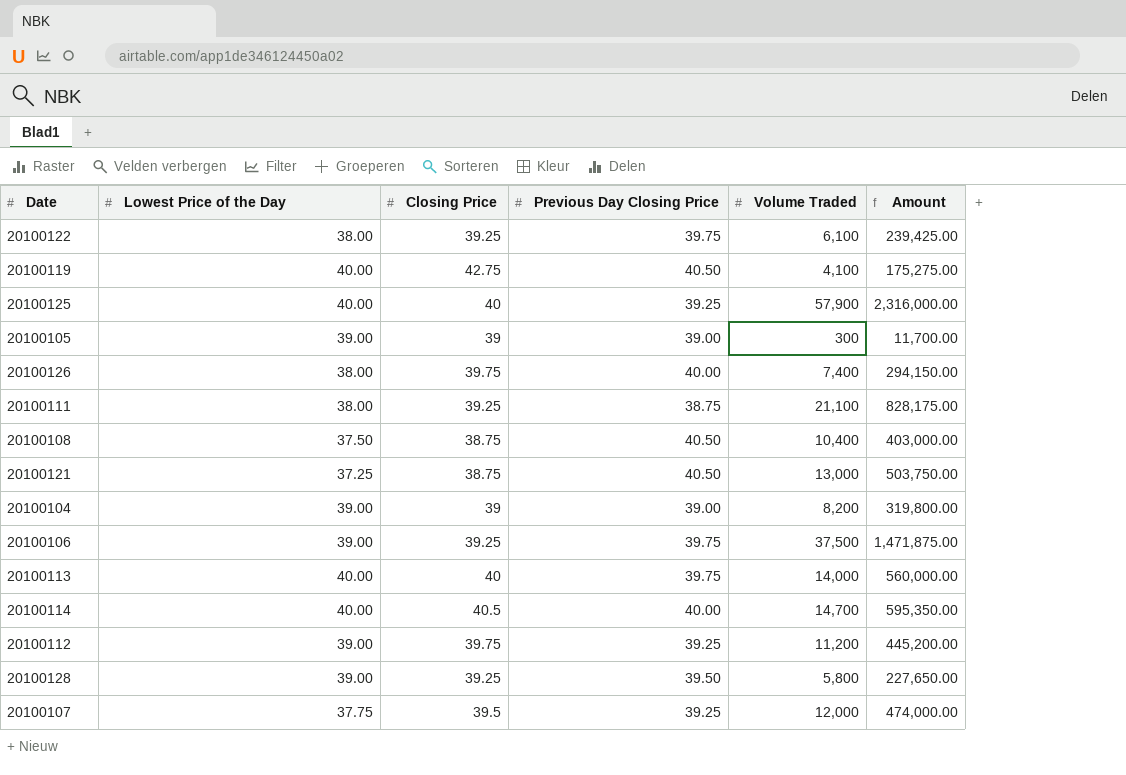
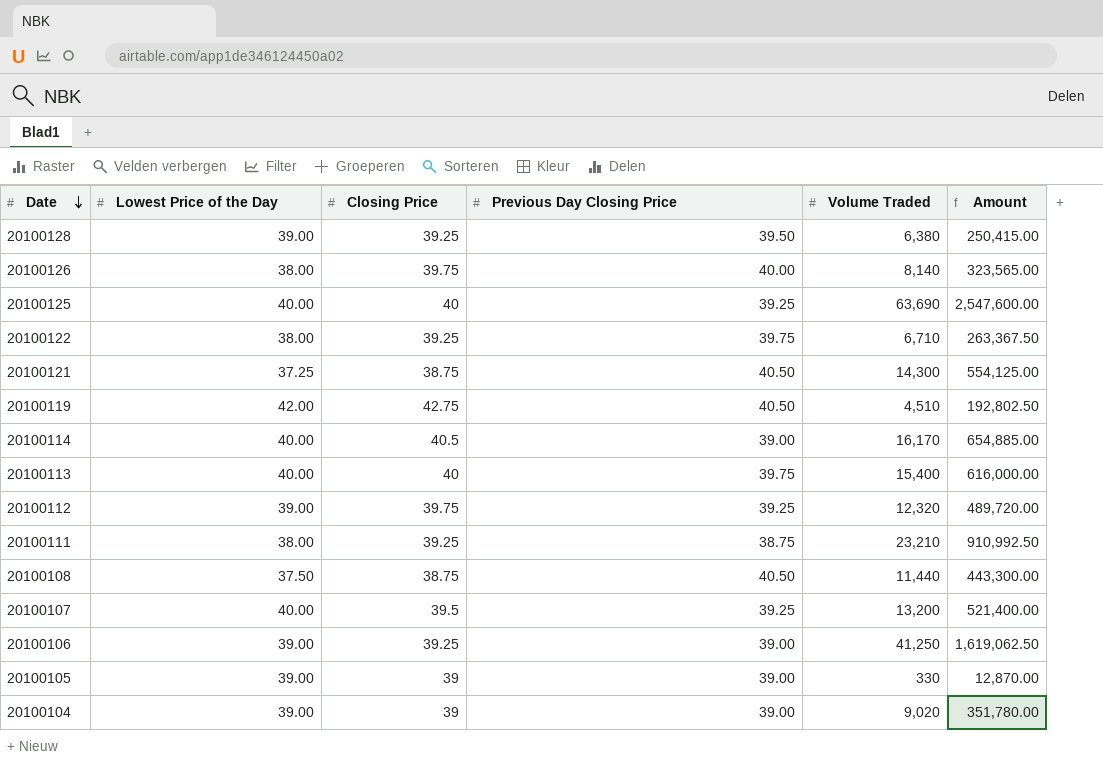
row order: none -> Date descending
20100128 | Volume Traded: 5,800 -> 6,380
20100128 | Amount: 227,650.00 -> 250,415.00
20100126 | Volume Traded: 7,400 -> 8,140
20100126 | Amount: 294,150.00 -> 323,565.00
20100125 | Volume Traded: 57,900 -> 63,690
20100125 | Amount: 2,316,000.00 -> 2,547,600.00
20100122 | Volume Traded: 6,100 -> 6,710
20100122 | Amount: 239,425.00 -> 263,367.50
20100121 | Volume Traded: 13,000 -> 14,300
20100121 | Amount: 503,750.00 -> 554,125.00
20100119 | Lowest Price of the Day: 40.00 -> 42.00
20100119 | Volume Traded: 4,100 -> 4,510
20100119 | Amount: 175,275.00 -> 192,802.50
20100114 | Previous Day Closing Price: 40.00 -> 39.00
20100114 | Volume Traded: 14,700 -> 16,170
20100114 | Amount: 595,350.00 -> 654,885.00
20100113 | Volume Traded: 14,000 -> 15,400
20100113 | Amount: 560,000.00 -> 616,000.00
20100112 | Volume Traded: 11,200 -> 12,320
20100112 | Amount: 445,200.00 -> 489,720.00
20100111 | Volume Traded: 21,100 -> 23,210
20100111 | Amount: 828,175.00 -> 910,992.50
20100108 | Volume Traded: 10,400 -> 11,440
20100108 | Amount: 403,000.00 -> 443,300.00
20100107 | Lowest Price of the Day: 37.75 -> 40.00
20100107 | Volume Traded: 12,000 -> 13,200
20100107 | Amount: 474,000.00 -> 521,400.00
20100106 | Previous Day Closing Price: 39.75 -> 39.00
20100106 | Volume Traded: 37,500 -> 41,250
20100106 | Amount: 1,471,875.00 -> 1,619,062.50
20100105 | Volume Traded: 300 -> 330
20100105 | Amount: 11,700.00 -> 12,870.00
20100104 | Volume Traded: 8,200 -> 9,020
20100104 | Amount: 319,800.00 -> 351,780.00

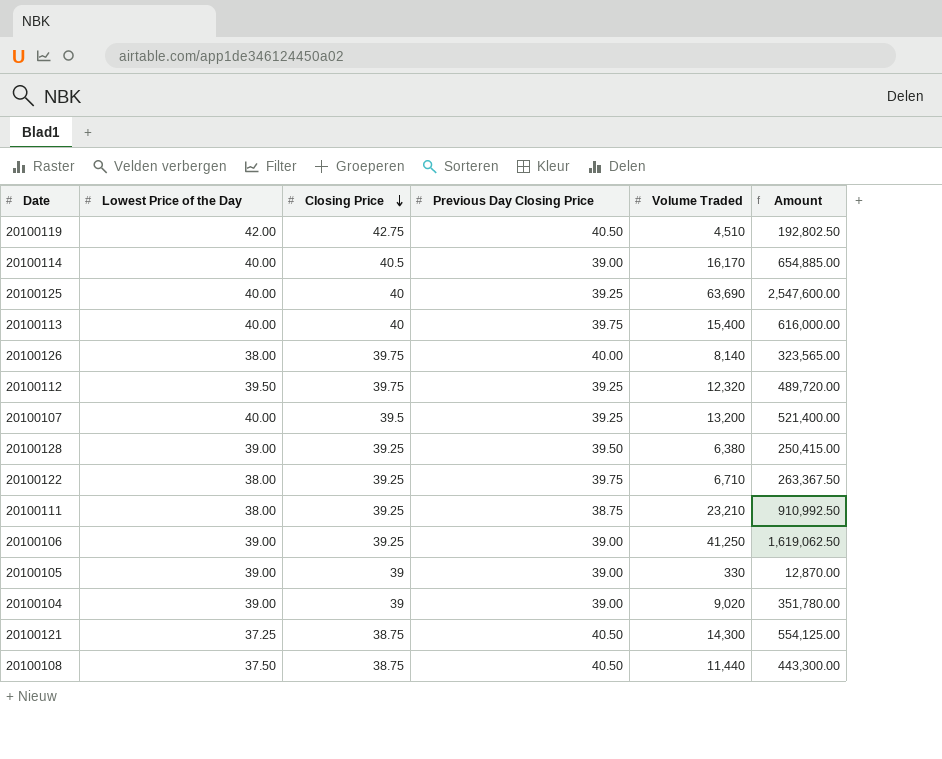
row order: Date descending -> Closing Price descending
20100112 | Lowest Price of the Day: 39.00 -> 39.50

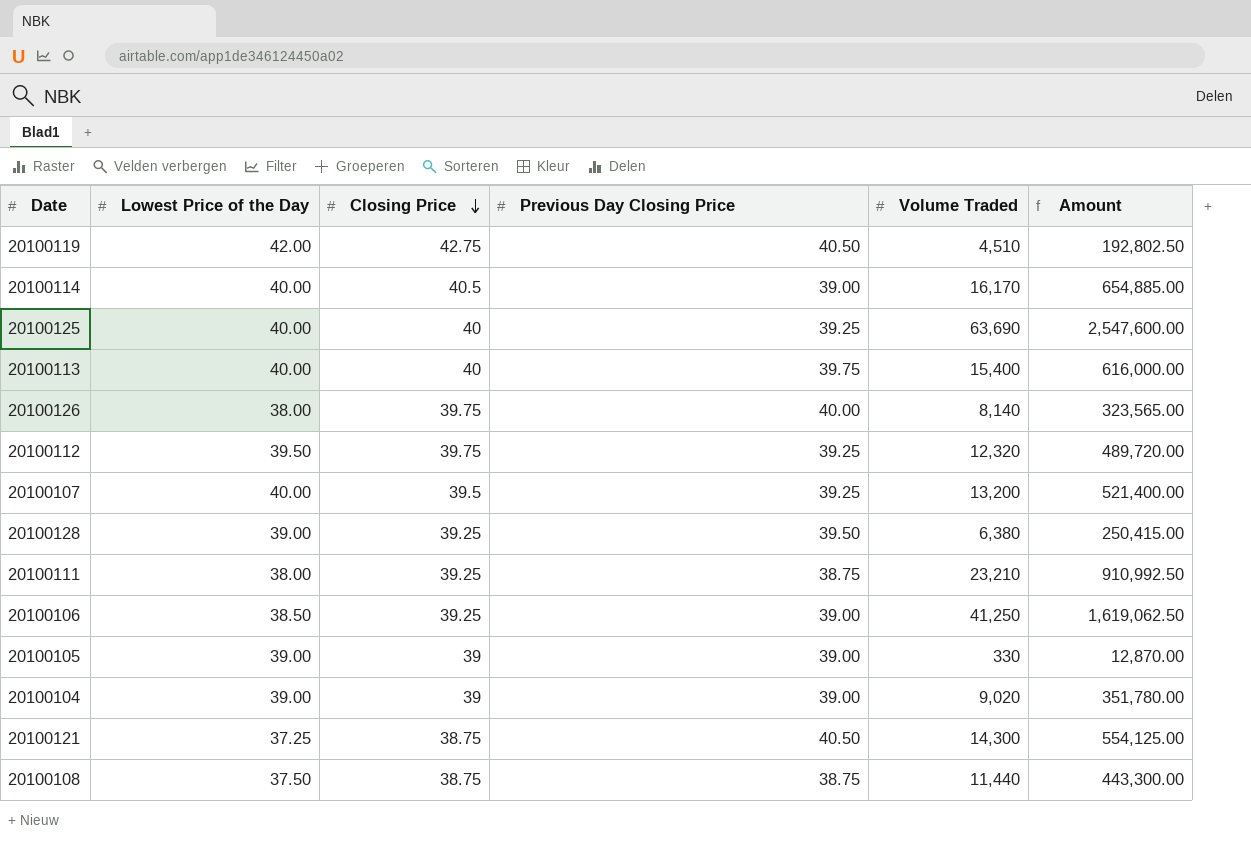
row 20100122: 38.00 | 39.25 | 39.75 | 6,710 | 263,367.50 -> none
20100106 | Lowest Price of the Day: 39.00 -> 38.50
20100108 | Previous Day Closing Price: 40.50 -> 38.75

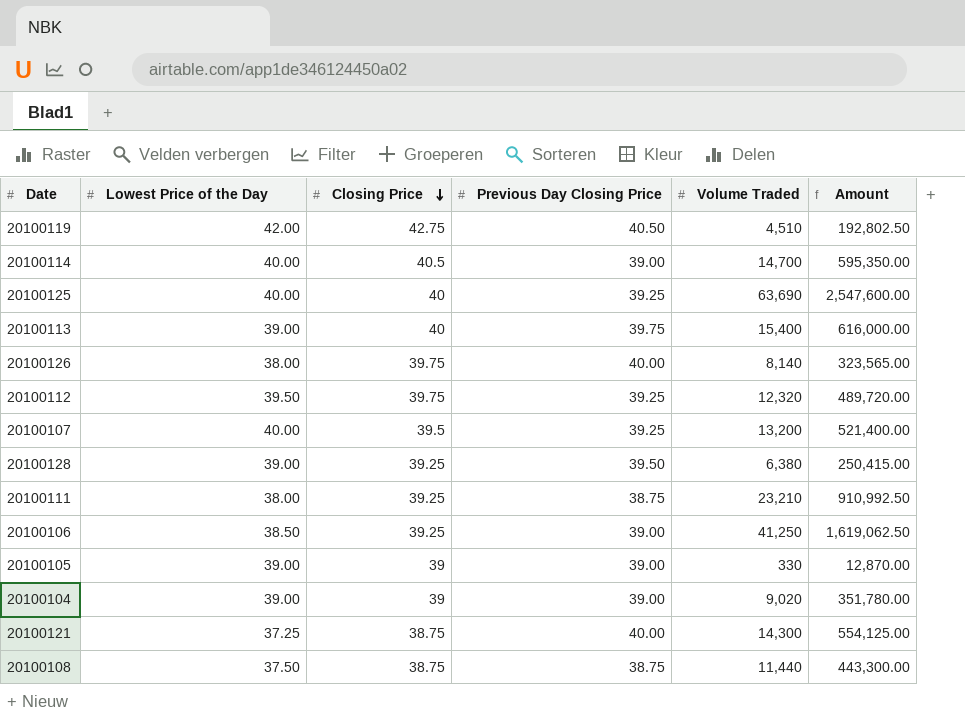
20100114 | Volume Traded: 16,170 -> 14,700
20100114 | Amount: 654,885.00 -> 595,350.00
20100113 | Lowest Price of the Day: 40.00 -> 39.00
20100121 | Previous Day Closing Price: 40.50 -> 40.00

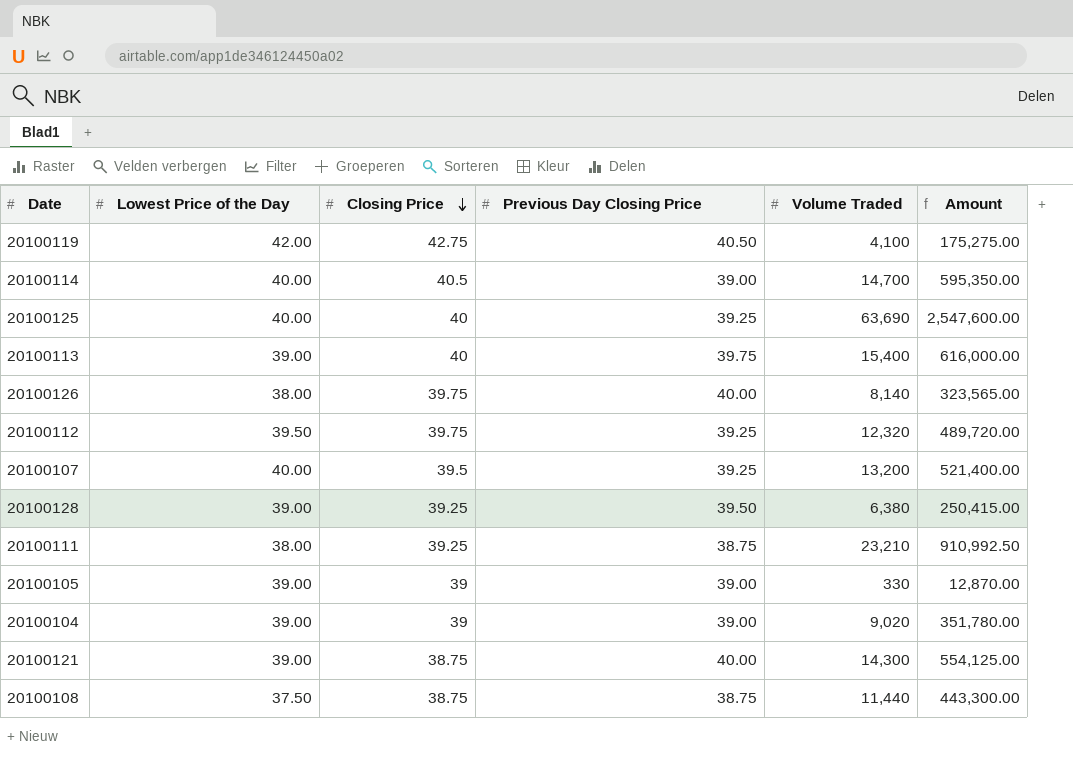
row 20100106: 38.50 | 39.25 | 39.00 | 41,250 | 1,619,062.50 -> none
20100119 | Volume Traded: 4,510 -> 4,100
20100119 | Amount: 192,802.50 -> 175,275.00
20100121 | Lowest Price of the Day: 37.25 -> 39.00

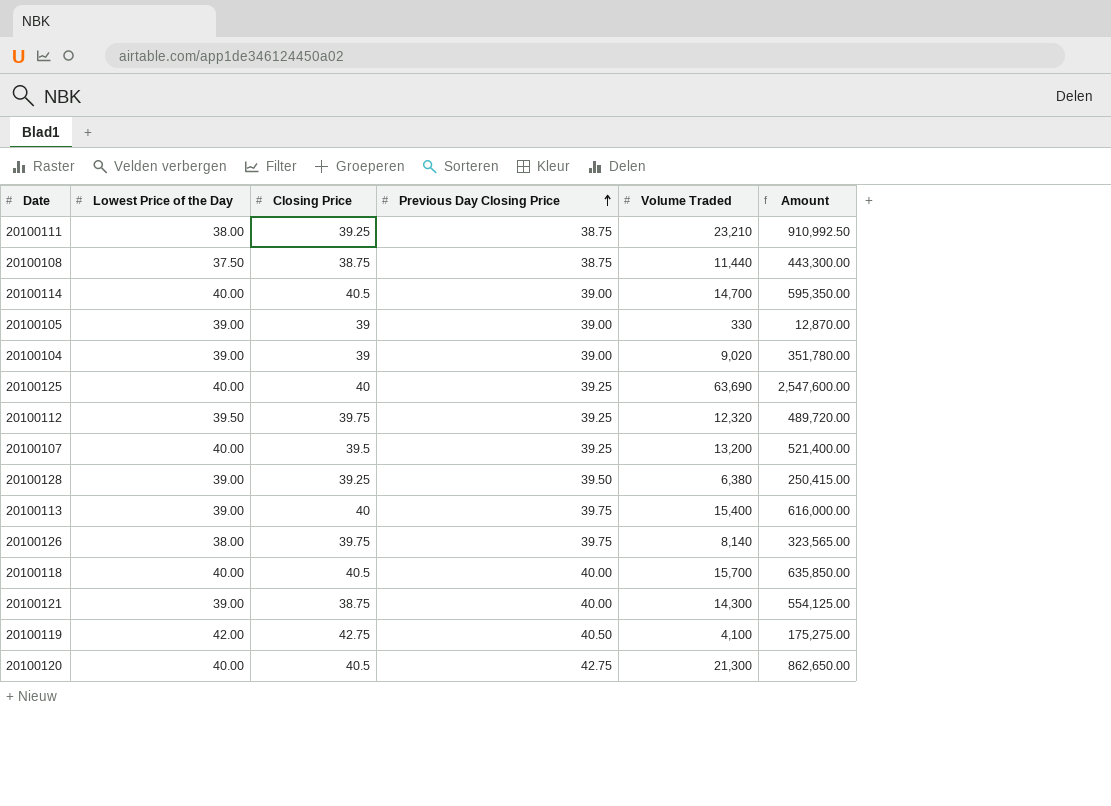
row order: Closing Price descending -> Previous Day Closing Price ascending
20100126 | Previous Day Closing Price: 40.00 -> 39.75
row 20100118: none -> 40.00 | 40.5 | 40.00 | 15,700 | 635,850.00
row 20100120: none -> 40.00 | 40.5 | 42.75 | 21,300 | 862,650.00

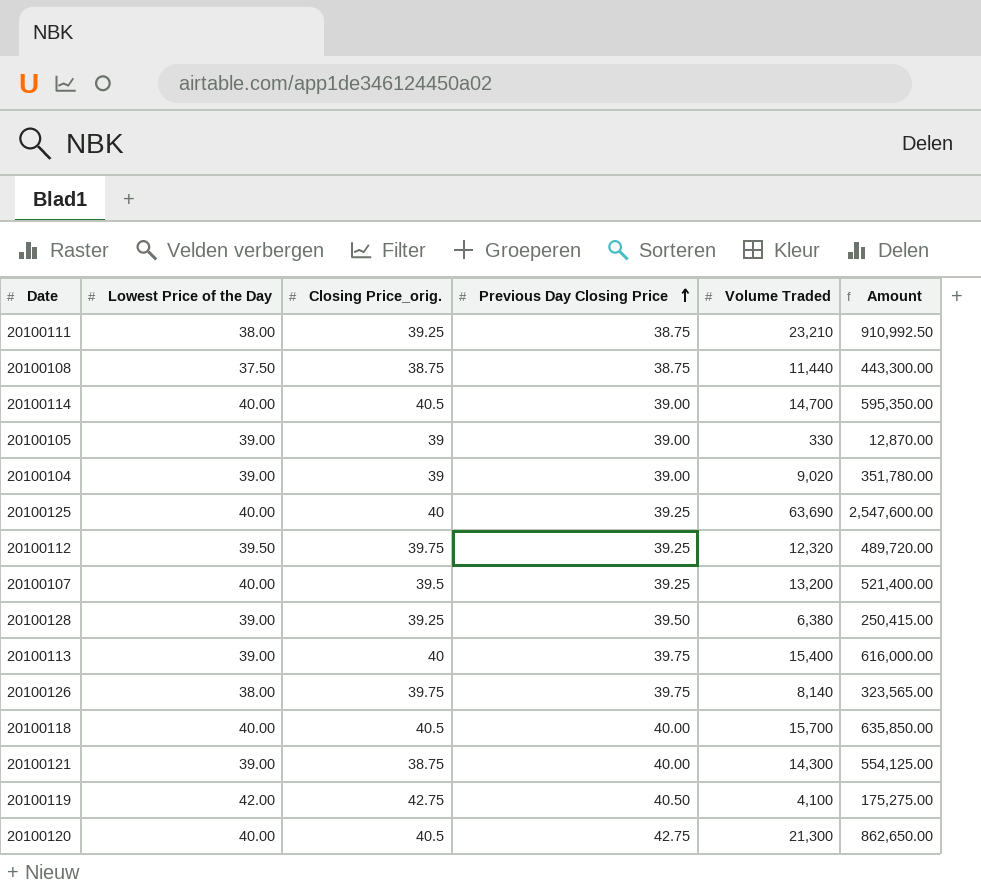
column name: Closing Price -> Closing Price_orig.

